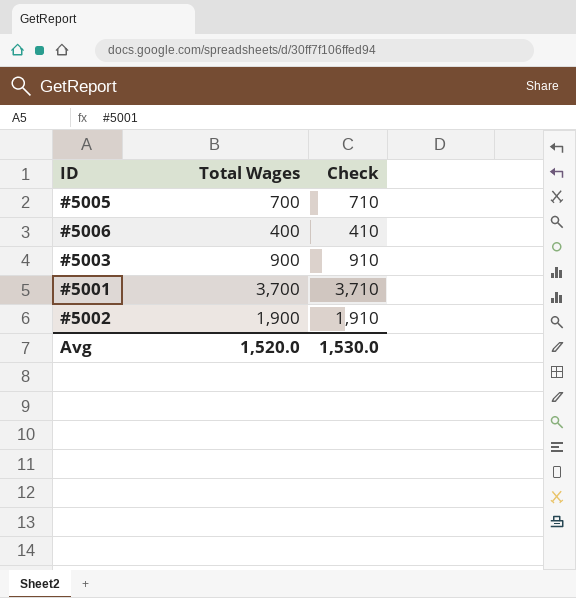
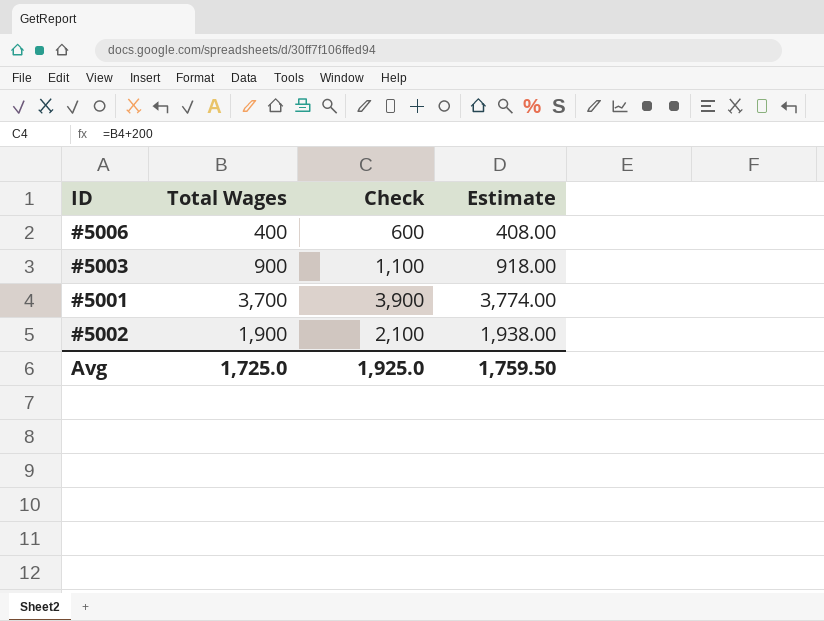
column Check | formula: [Total Wages] + 10 -> [Total Wages] + 200
column Estimate | formula: none -> [Total Wages] * 1.02
row #5005: 700 | 710 -> none
Avg | Total Wages: 1,520.0 -> 1,725.0
Avg | Check: 1,530.0 -> 1,925.0

